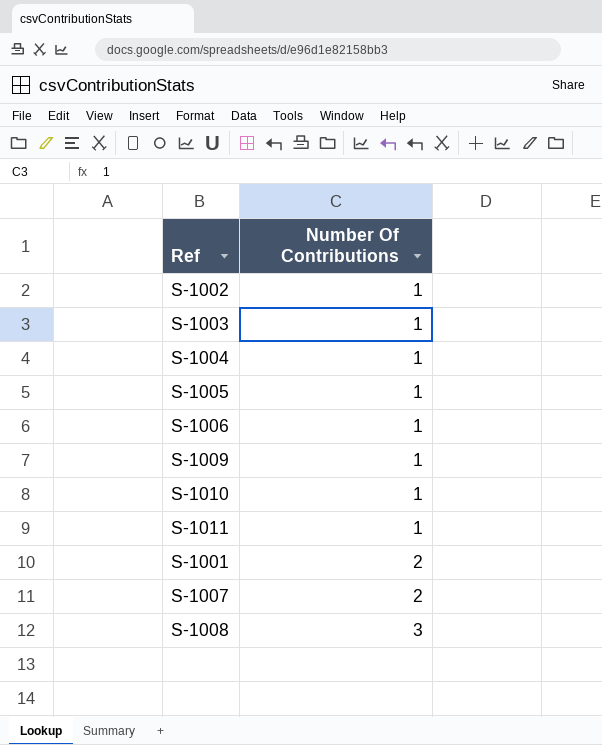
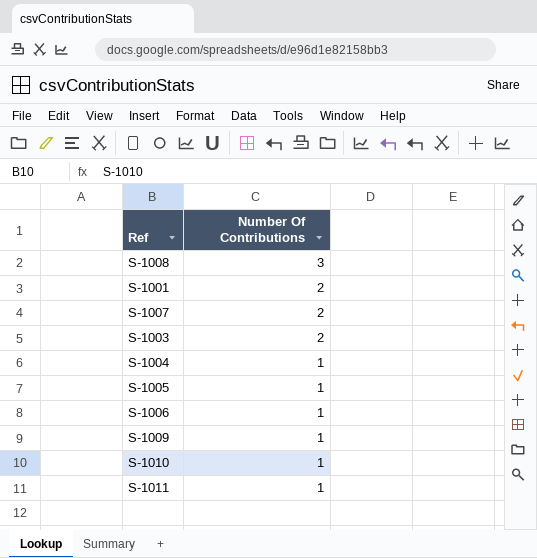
row order: Number Of Contributions ascending -> Number Of Contributions descending
row S-1002: 1 -> none
S-1003 | Number Of Contributions: 1 -> 2

